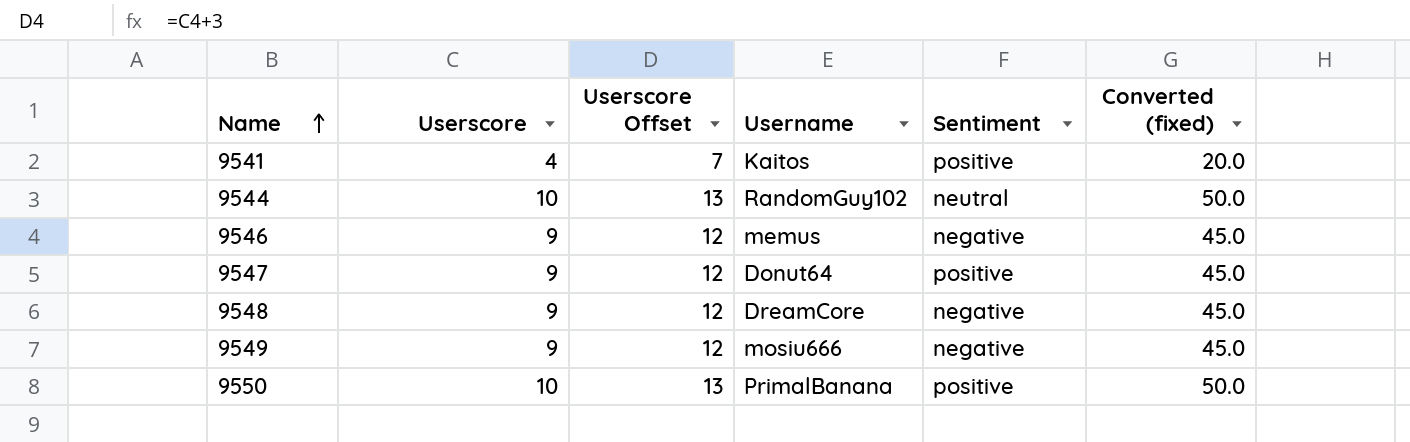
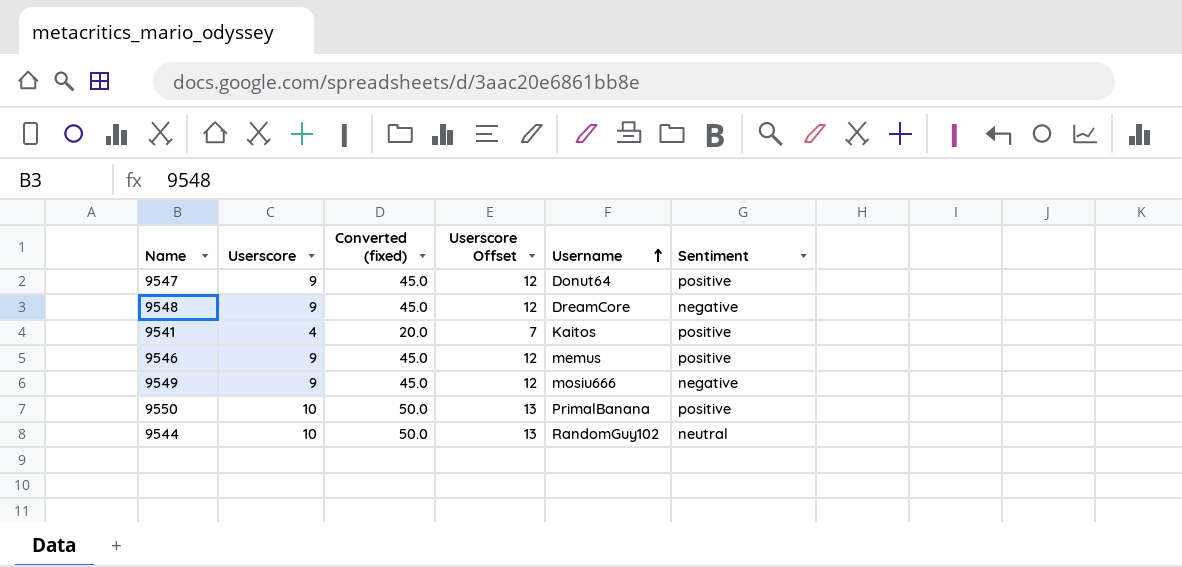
row order: Name ascending -> Username ascending
column Converted (fixed) | position: 6 -> 3
9546 | Sentiment: negative -> positive

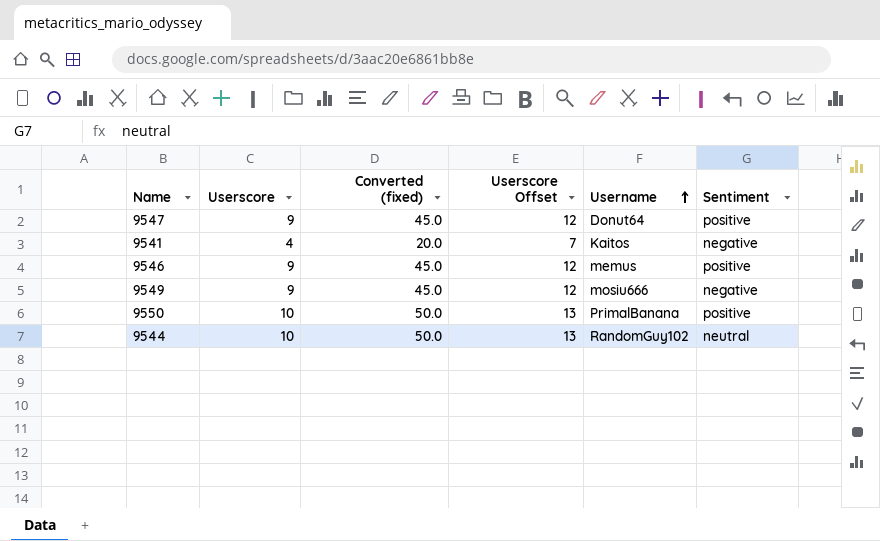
row 9548: 9 | 45.0 | 12 | DreamCore | negative -> none
9541 | Sentiment: positive -> negative

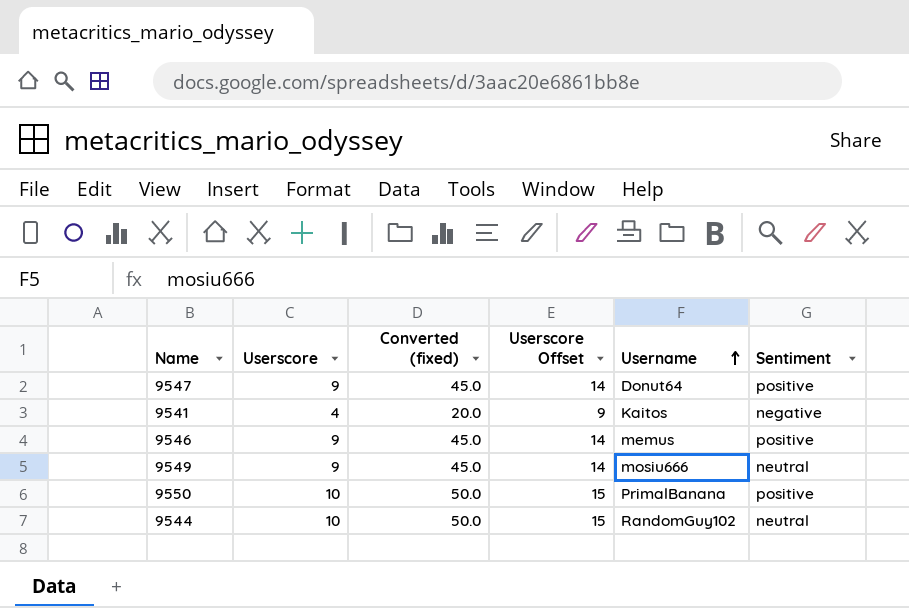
column Userscore Offset | formula: [Userscore] + 3 -> [Userscore] + 5
9549 | Sentiment: negative -> neutral

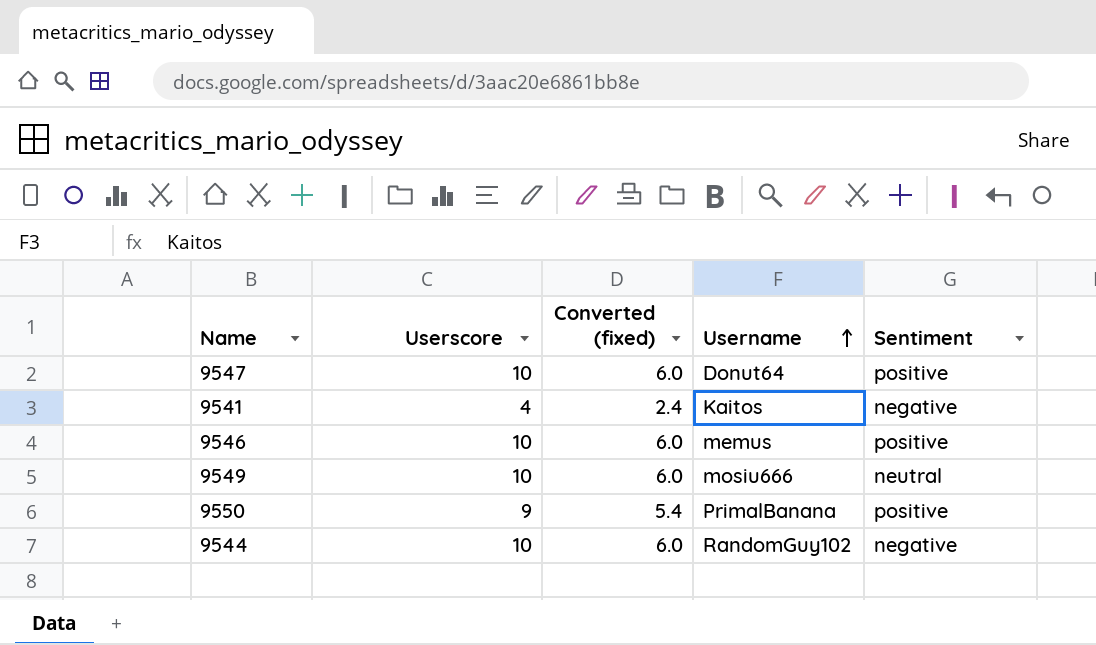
column Userscore Offset | formula: [Userscore] + 5 -> none
column Converted (fixed) | formula: [Userscore] * 5 -> [Userscore] * 0.6
9547 | Userscore: 9 -> 10
9546 | Userscore: 9 -> 10
9549 | Userscore: 9 -> 10
9550 | Userscore: 10 -> 9
9544 | Sentiment: neutral -> negative

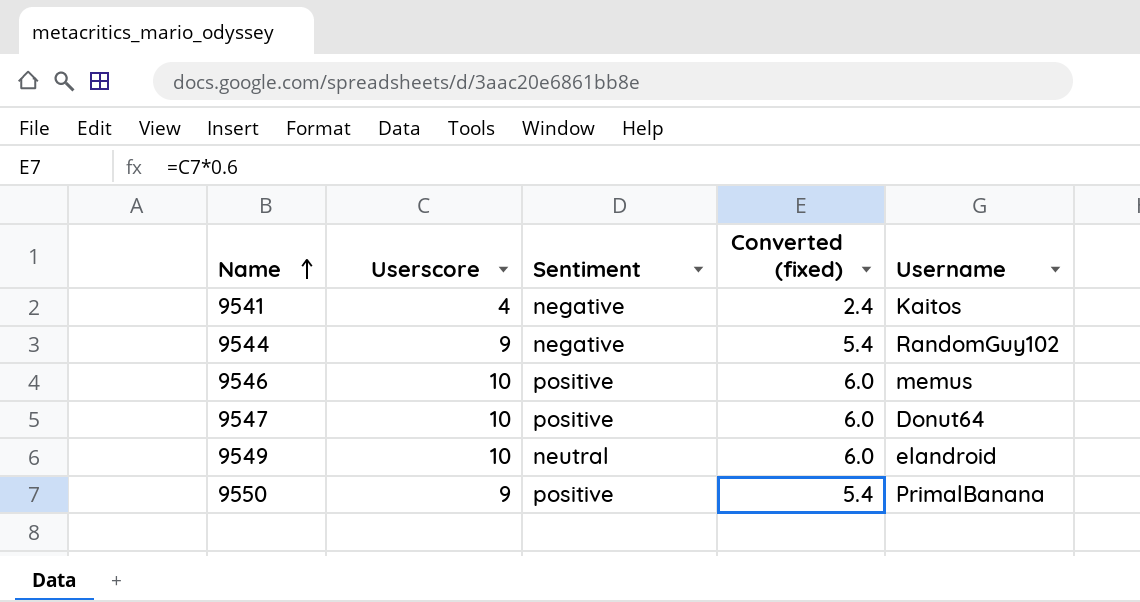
row order: Username ascending -> Name ascending
column Sentiment | position: 5 -> 3
9544 | Userscore: 10 -> 9
9544 | Converted (fixed): 6.0 -> 5.4
9549 | Username: mosiu666 -> elandroid

